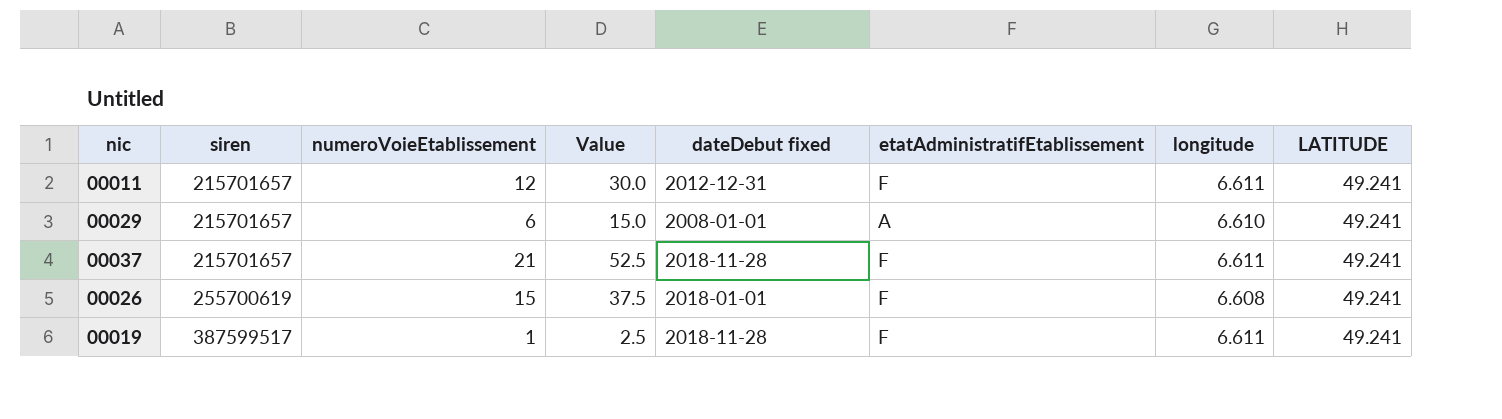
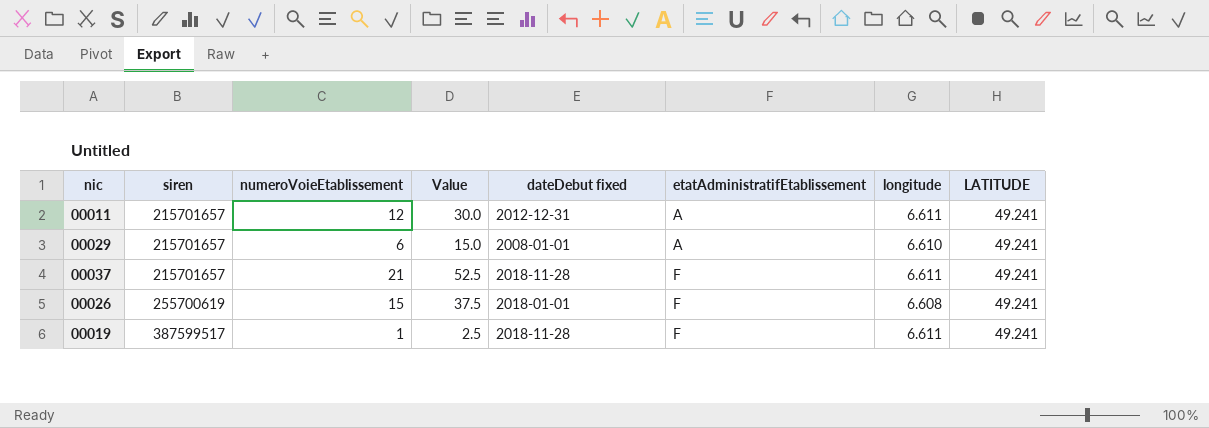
00011 | etatAdministratifEtablissement: F -> A

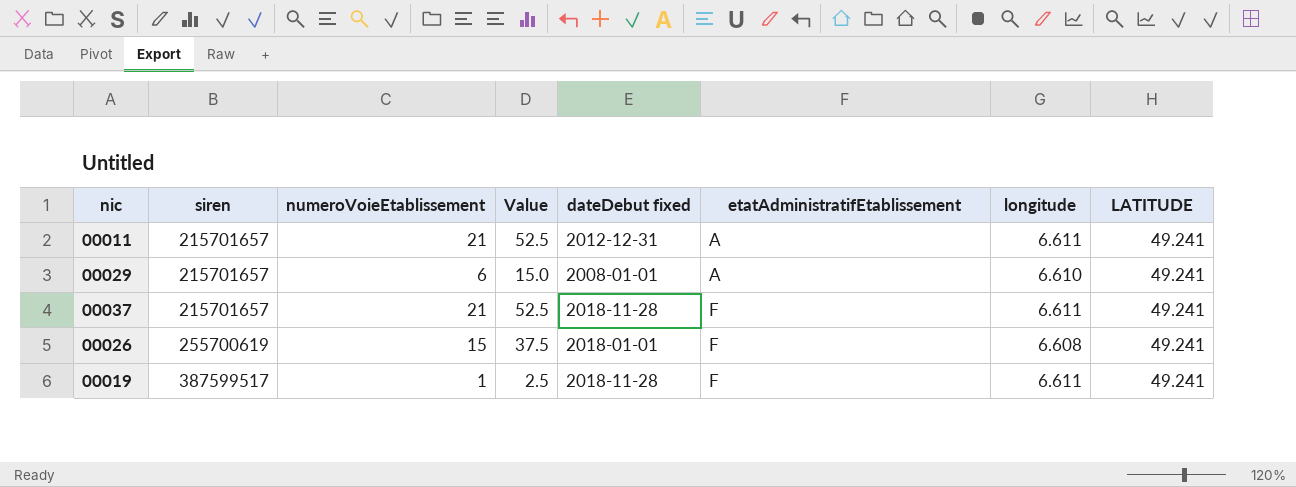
00011 | numeroVoieEtablissement: 12 -> 21
00011 | Value: 30.0 -> 52.5

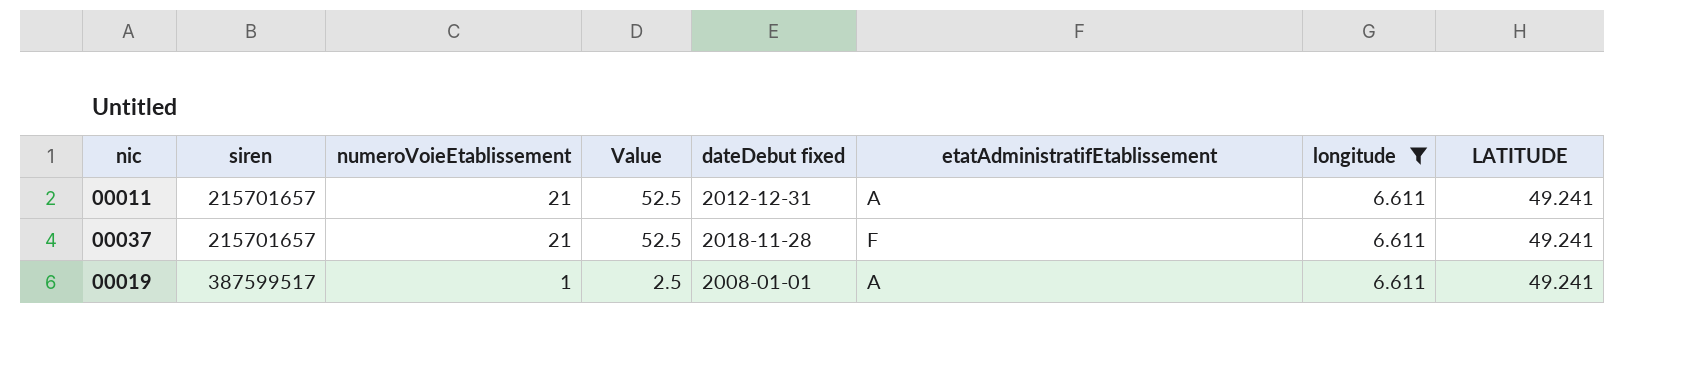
filter: none -> longitude = 6.611
00019 | dateDebut fixed: 2018-11-28 -> 2008-01-01
00019 | etatAdministratifEtablissement: F -> A

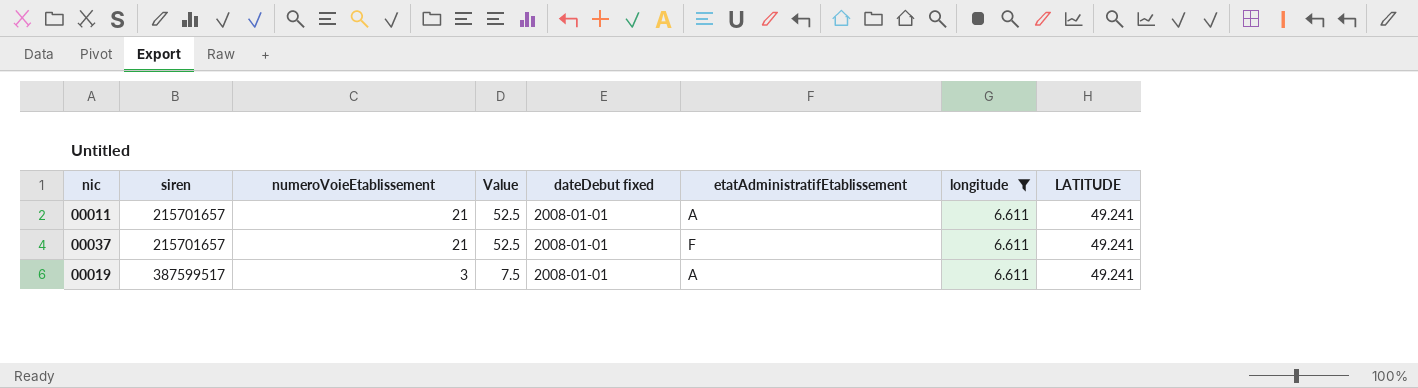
00011 | dateDebut fixed: 2012-12-31 -> 2008-01-01
00037 | dateDebut fixed: 2018-11-28 -> 2008-01-01
00019 | numeroVoieEtablissement: 1 -> 3
00019 | Value: 2.5 -> 7.5

